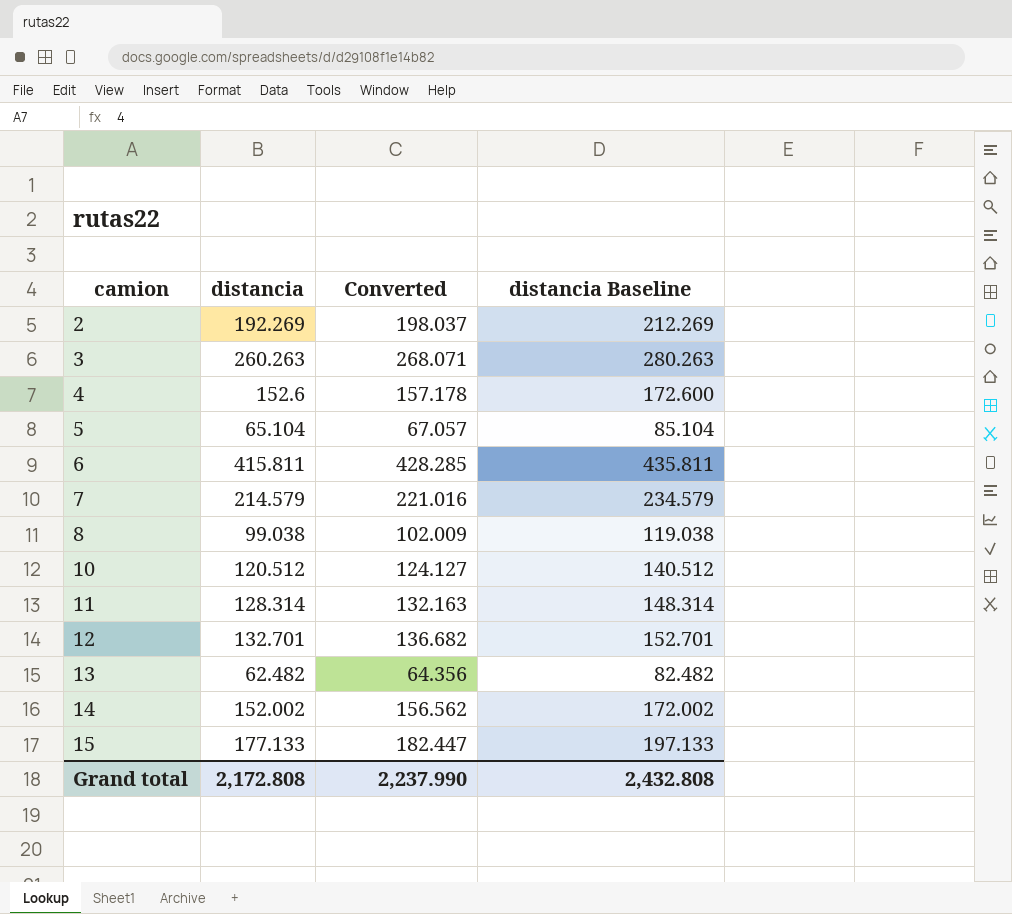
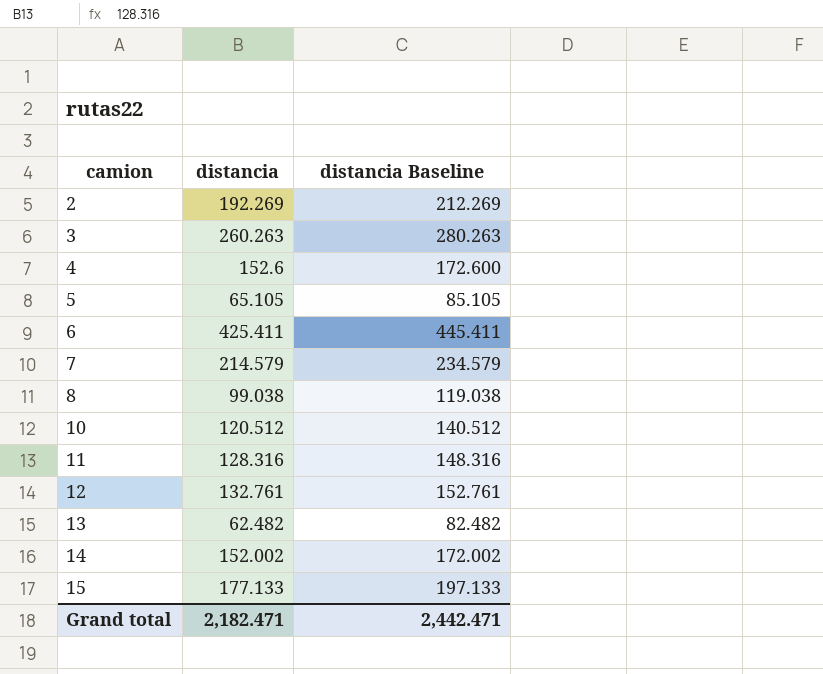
column Converted | formula: [distancia] * 1.03 -> none
5 | distancia: 65.104 -> 65.105
5 | distancia Baseline: 85.104 -> 85.105
6 | distancia: 415.811 -> 425.411
6 | distancia Baseline: 435.811 -> 445.411
11 | distancia: 128.314 -> 128.316
11 | distancia Baseline: 148.314 -> 148.316
12 | distancia: 132.701 -> 132.761
12 | distancia Baseline: 152.701 -> 152.761
Grand total | distancia: 2,172.808 -> 2,182.471
Grand total | distancia Baseline: 2,432.808 -> 2,442.471

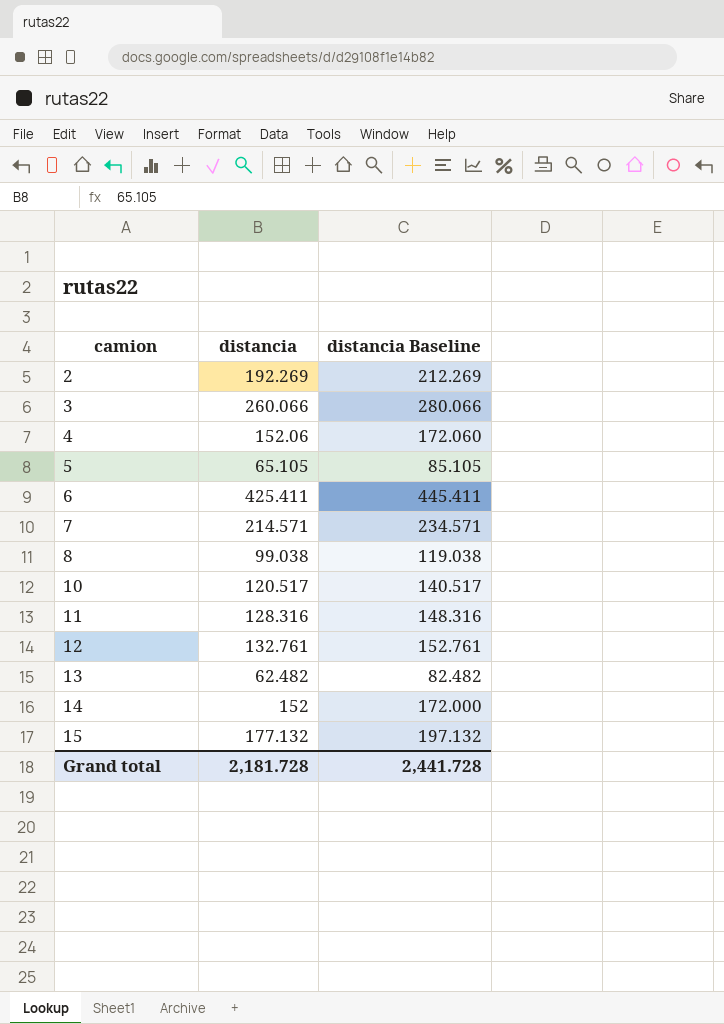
3 | distancia: 260.263 -> 260.066
3 | distancia Baseline: 280.263 -> 280.066
4 | distancia: 152.6 -> 152.06
4 | distancia Baseline: 172.600 -> 172.060
7 | distancia: 214.579 -> 214.571
7 | distancia Baseline: 234.579 -> 234.571
10 | distancia: 120.512 -> 120.517
10 | distancia Baseline: 140.512 -> 140.517
14 | distancia: 152.002 -> 152
14 | distancia Baseline: 172.002 -> 172.000
15 | distancia: 177.133 -> 177.132
15 | distancia Baseline: 197.133 -> 197.132
Grand total | distancia: 2,182.471 -> 2,181.728
Grand total | distancia Baseline: 2,442.471 -> 2,441.728

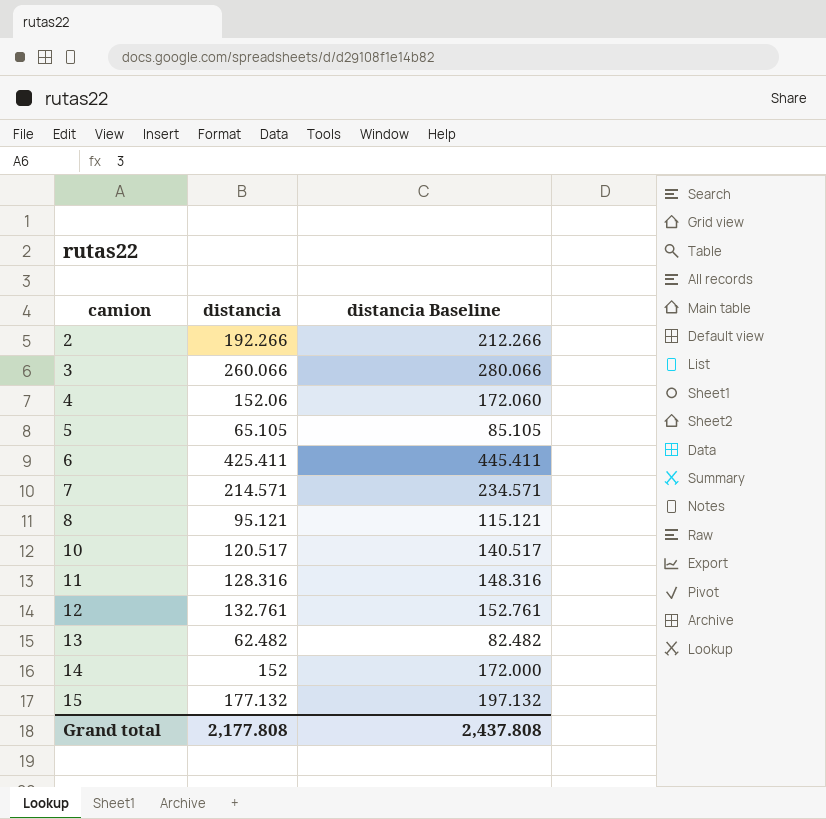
2 | distancia: 192.269 -> 192.266
2 | distancia Baseline: 212.269 -> 212.266
8 | distancia: 99.038 -> 95.121
8 | distancia Baseline: 119.038 -> 115.121
Grand total | distancia: 2,181.728 -> 2,177.808
Grand total | distancia Baseline: 2,441.728 -> 2,437.808

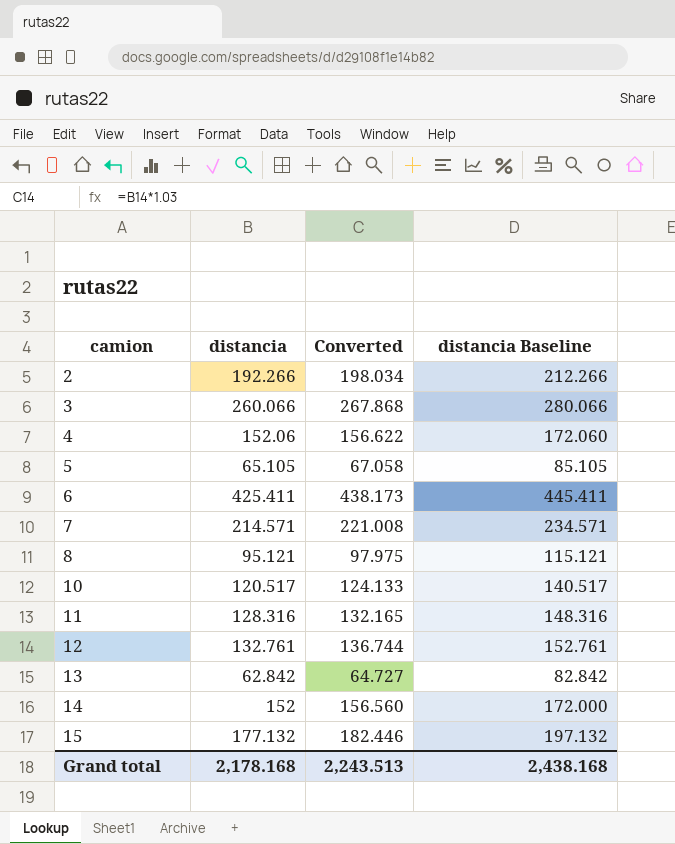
column Converted | formula: none -> [distancia] * 1.03
13 | distancia: 62.482 -> 62.842
13 | distancia Baseline: 82.482 -> 82.842
Grand total | distancia: 2,177.808 -> 2,178.168
Grand total | distancia Baseline: 2,437.808 -> 2,438.168

